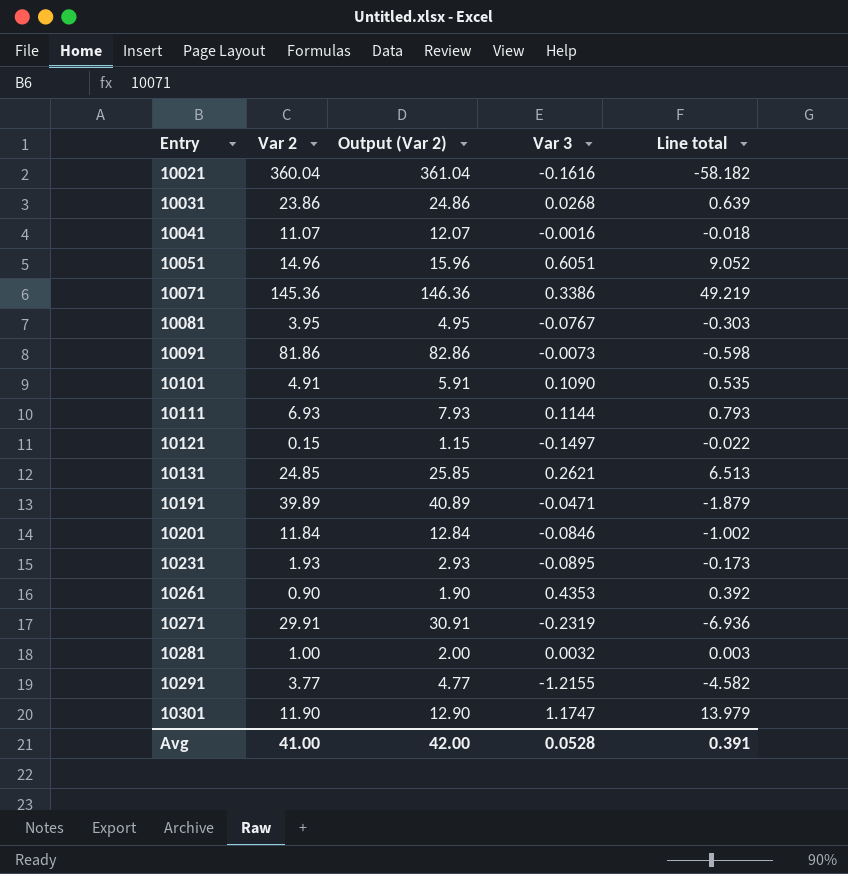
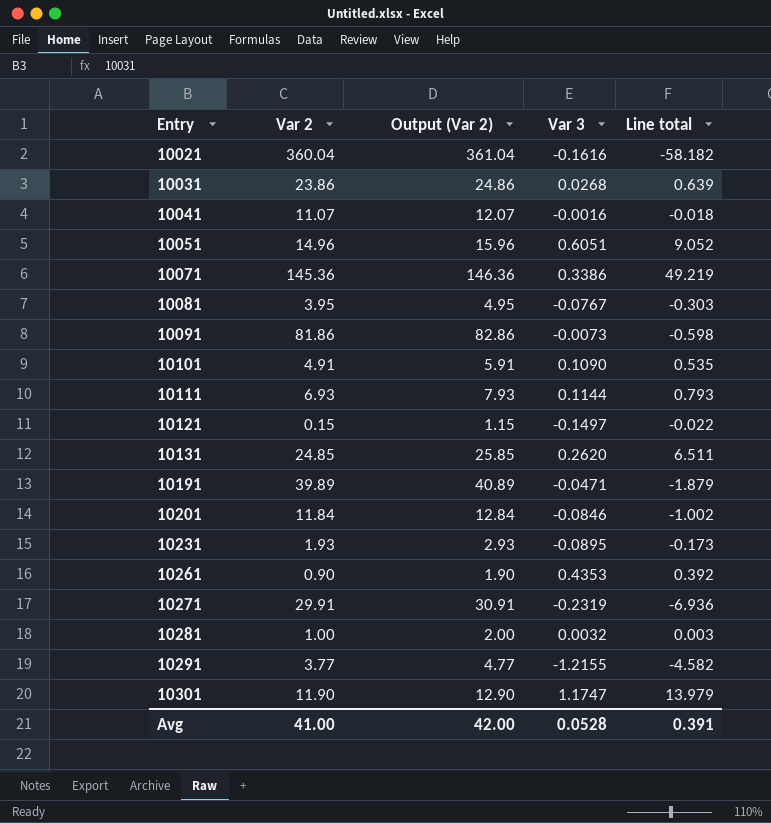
10131 | Var 3: 0.2621 -> 0.2620
10131 | Line total: 6.513 -> 6.511

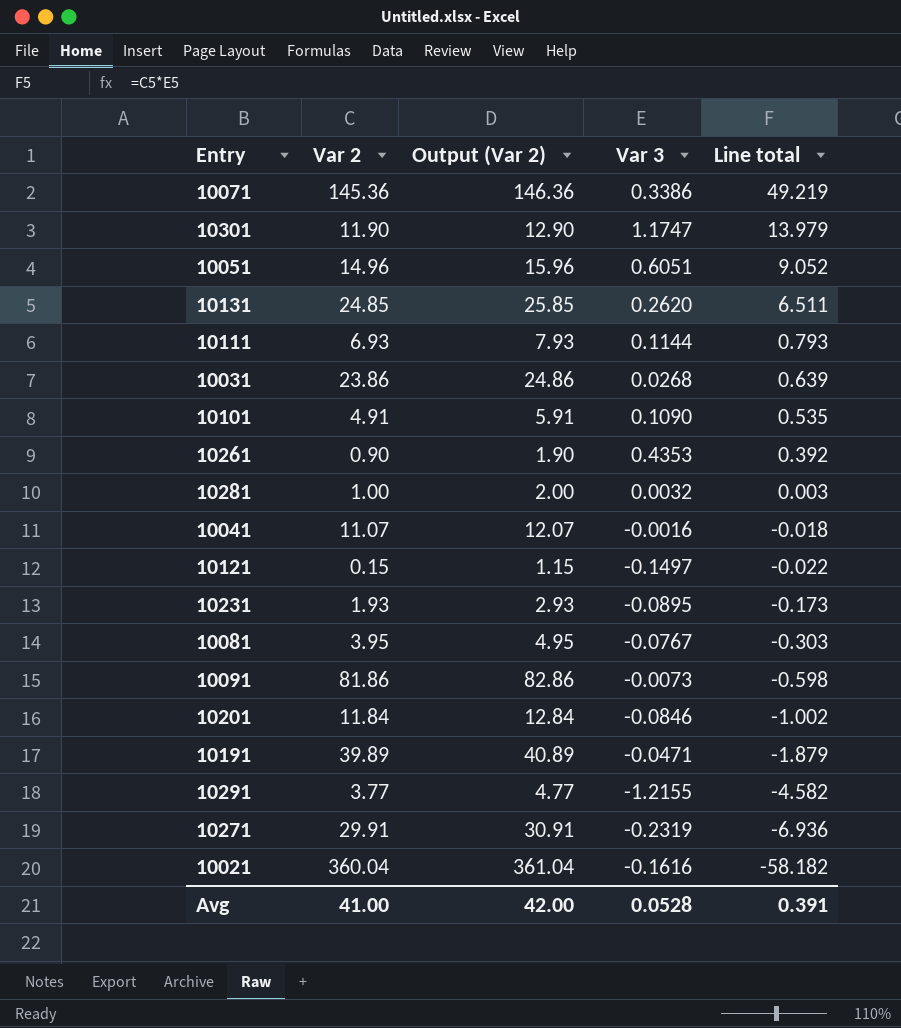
row order: Entry ascending -> Line total descending

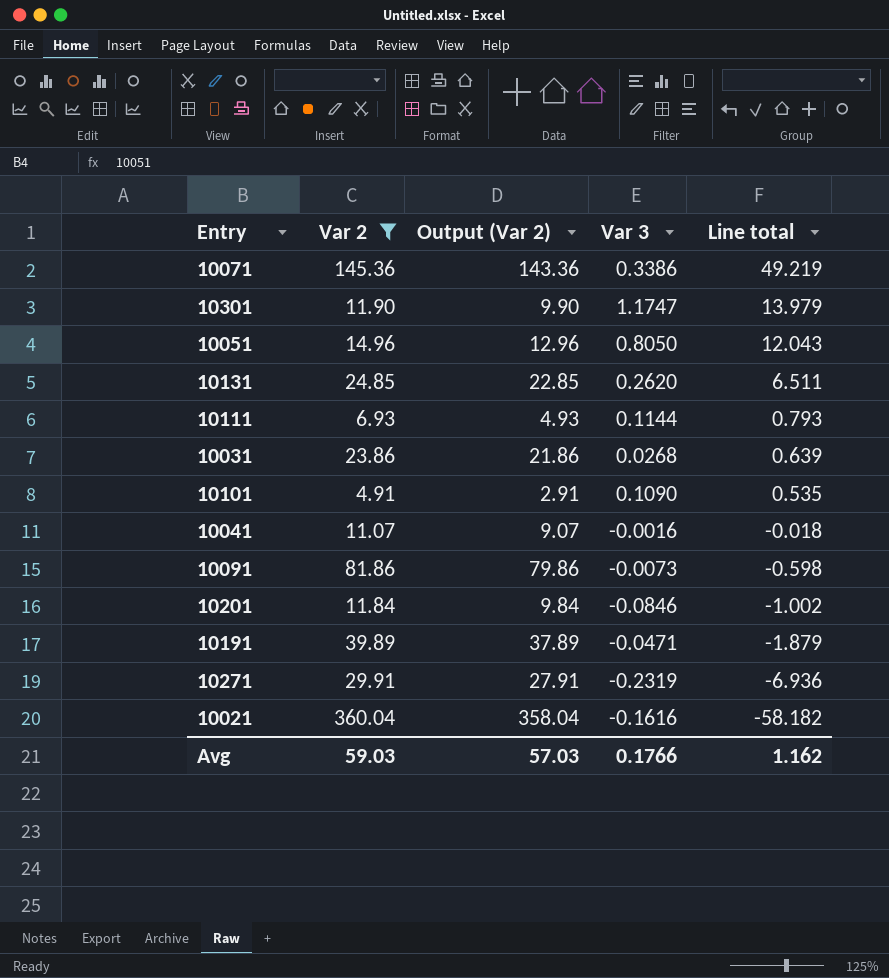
filter: none -> Var 2 >= 4.91
column Output (Var 2) | formula: [Var 2] + 1 -> [Var 2] - 2
10051 | Var 3: 0.6051 -> 0.8050
10051 | Line total: 9.052 -> 12.043
Avg | Var 2: 41.00 -> 59.03
Avg | Output (Var 2): 42.00 -> 57.03
Avg | Var 3: 0.0528 -> 0.1766
Avg | Line total: 0.391 -> 1.162

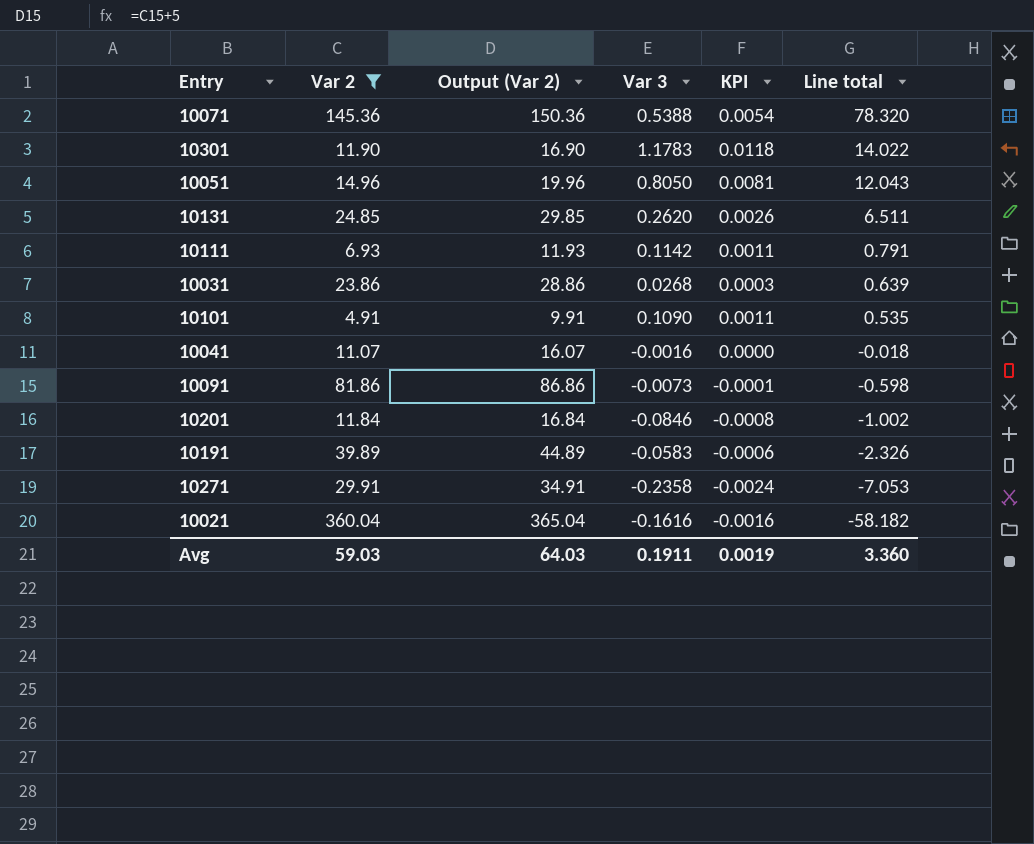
column Output (Var 2) | formula: [Var 2] - 2 -> [Var 2] + 5
column KPI | formula: none -> [Var 3] * 0.01
10071 | Var 3: 0.3386 -> 0.5388
10071 | Line total: 49.219 -> 78.320
10301 | Var 3: 1.1747 -> 1.1783
10301 | Line total: 13.979 -> 14.022
10111 | Var 3: 0.1144 -> 0.1142
10111 | Line total: 0.793 -> 0.791
10191 | Var 3: -0.0471 -> -0.0583
10191 | Line total: -1.879 -> -2.326
10271 | Var 3: -0.2319 -> -0.2358
10271 | Line total: -6.936 -> -7.053
Avg | Output (Var 2): 57.03 -> 64.03
Avg | Var 3: 0.1766 -> 0.1911
Avg | Line total: 1.162 -> 3.360

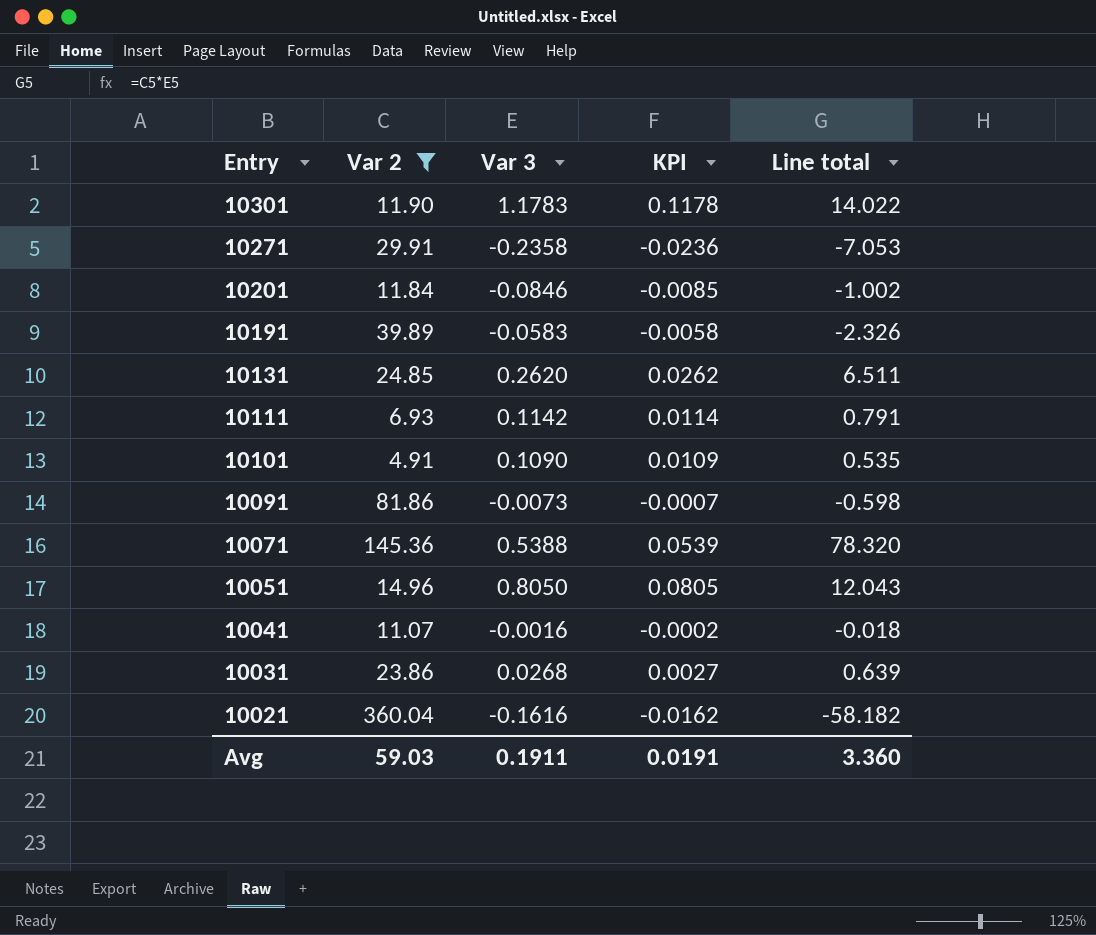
row order: Line total descending -> Entry descending
column Output (Var 2) | formula: [Var 2] + 5 -> none
column KPI | formula: [Var 3] * 0.01 -> [Var 3] * 0.1
Avg | KPI: 0.0019 -> 0.0191

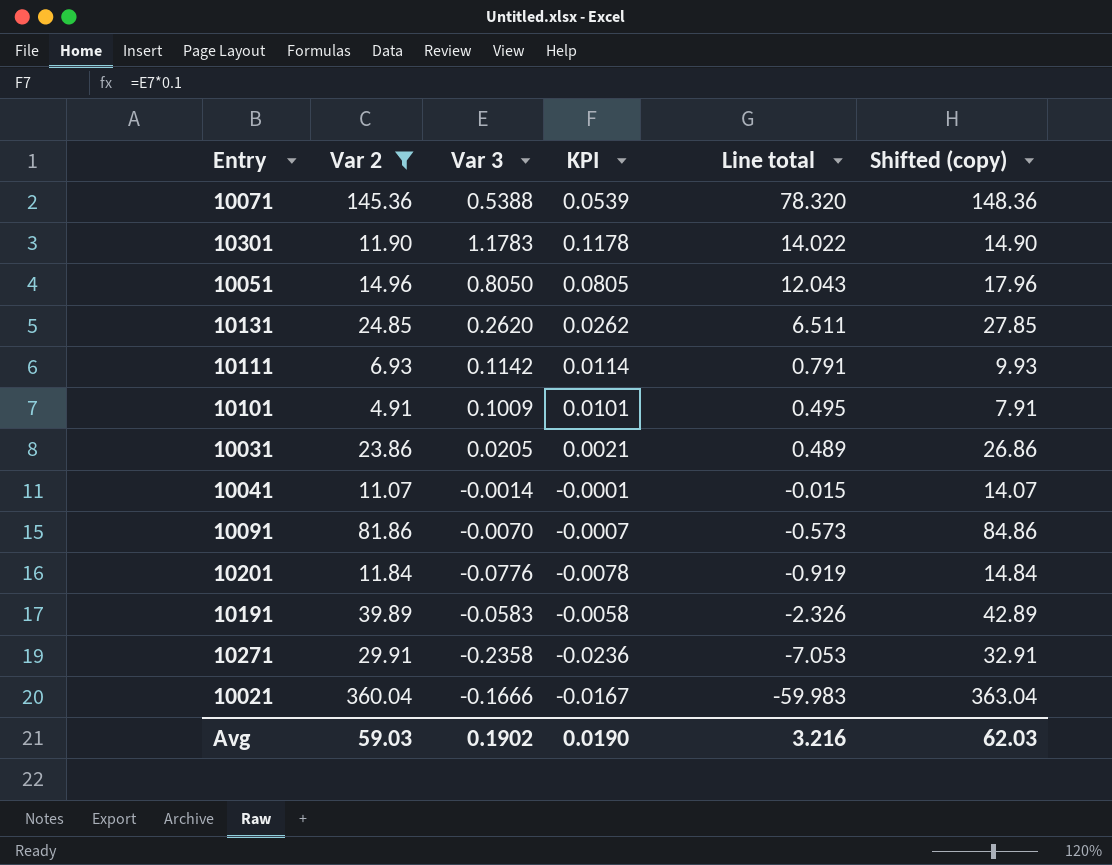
row order: Entry descending -> Line total descending
column Shifted (copy) | formula: none -> [Var 2] + 3
10101 | Var 3: 0.1090 -> 0.1009
10101 | KPI: 0.0109 -> 0.0101
10101 | Line total: 0.535 -> 0.495
10031 | Var 3: 0.0268 -> 0.0205
10031 | KPI: 0.0027 -> 0.0021
10031 | Line total: 0.639 -> 0.489
10041 | Var 3: -0.0016 -> -0.0014
10041 | KPI: -0.0002 -> -0.0001
10041 | Line total: -0.018 -> -0.015
10091 | Var 3: -0.0073 -> -0.0070
10091 | Line total: -0.598 -> -0.573
10201 | Var 3: -0.0846 -> -0.0776
10201 | KPI: -0.0085 -> -0.0078
10201 | Line total: -1.002 -> -0.919
10021 | Var 3: -0.1616 -> -0.1666
10021 | KPI: -0.0162 -> -0.0167
10021 | Line total: -58.182 -> -59.983
Avg | Var 3: 0.1911 -> 0.1902
Avg | KPI: 0.0191 -> 0.0190
Avg | Line total: 3.360 -> 3.216

